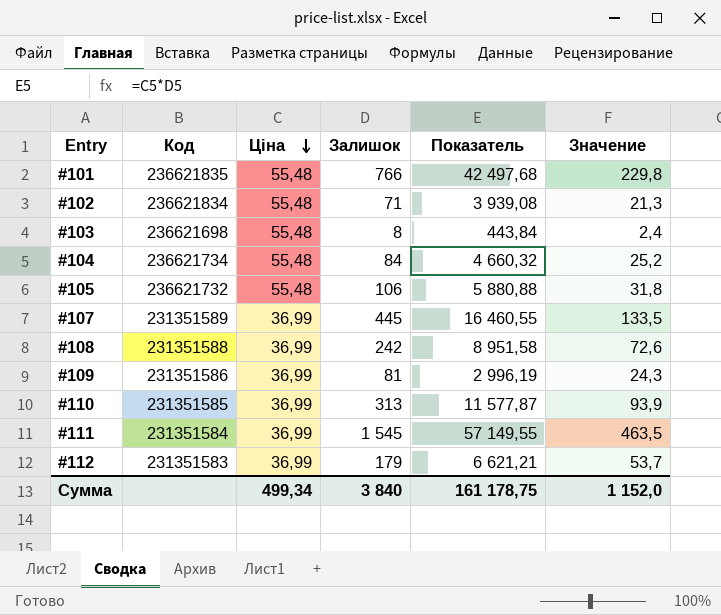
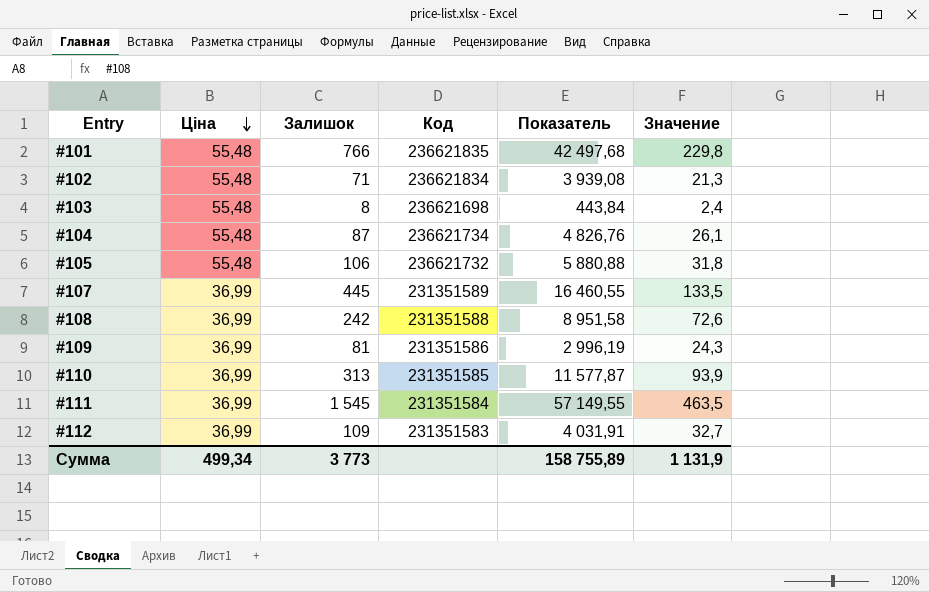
column Код | position: 2 -> 4
#104 | Залишок: 84 -> 87
#104 | Показатель: 4 660,32 -> 4 826,76
#104 | Значение: 25,2 -> 26,1
#112 | Залишок: 179 -> 109
#112 | Показатель: 6 621,21 -> 4 031,91
#112 | Значение: 53,7 -> 32,7
Сумма | Залишок: 3 840 -> 3 773
Сумма | Показатель: 161 178,75 -> 158 755,89
Сумма | Значение: 1 152,0 -> 1 131,9

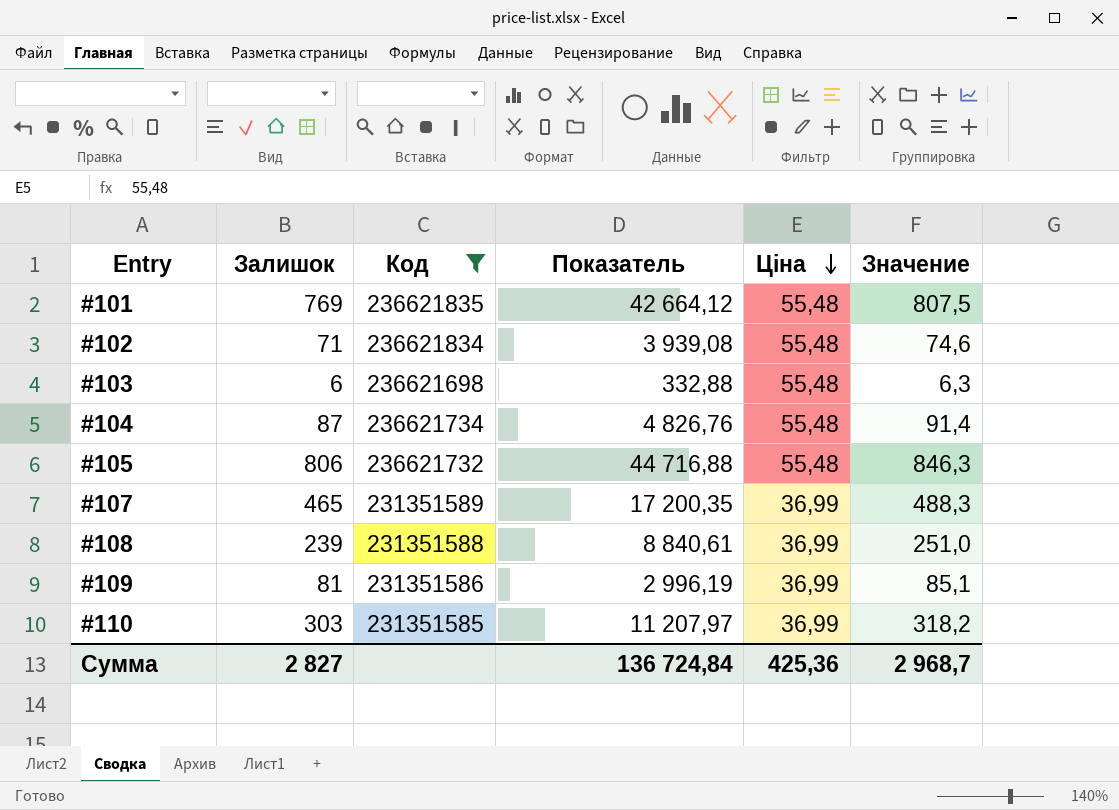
filter: none -> Код >= 231351585
column Ціна | position: 2 -> 5
column Значение | formula: [Залишок] * 0,3 -> [Залишок] * 1,05
#101 | Залишок: 766 -> 769
#101 | Показатель: 42 497,68 -> 42 664,12
#103 | Залишок: 8 -> 6
#103 | Показатель: 443,84 -> 332,88
#105 | Залишок: 106 -> 806
#105 | Показатель: 5 880,88 -> 44 716,88
#107 | Залишок: 445 -> 465
#107 | Показатель: 16 460,55 -> 17 200,35
#108 | Залишок: 242 -> 239
#108 | Показатель: 8 951,58 -> 8 840,61
#110 | Залишок: 313 -> 303
#110 | Показатель: 11 577,87 -> 11 207,97
Сумма | Залишок: 3 773 -> 2 827
Сумма | Показатель: 158 755,89 -> 136 724,84
Сумма | Ціна: 499,34 -> 425,36
Сумма | Значение: 1 131,9 -> 2 968,7

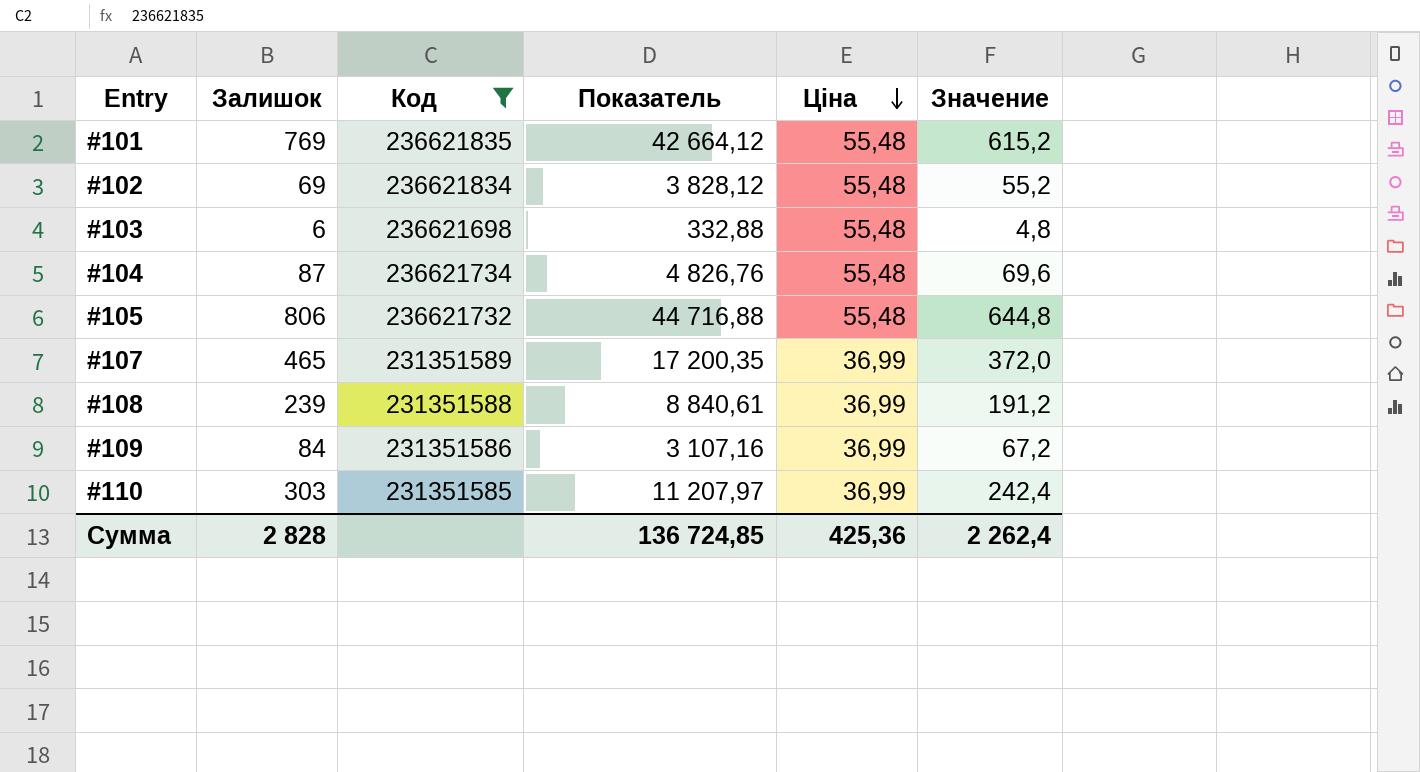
column Значение | formula: [Залишок] * 1,05 -> [Залишок] * 0,8
#102 | Залишок: 71 -> 69
#102 | Показатель: 3 939,08 -> 3 828,12
#109 | Залишок: 81 -> 84
#109 | Показатель: 2 996,19 -> 3 107,16
Сумма | Залишок: 2 827 -> 2 828
Сумма | Показатель: 136 724,84 -> 136 724,85
Сумма | Значение: 2 968,7 -> 2 262,4

